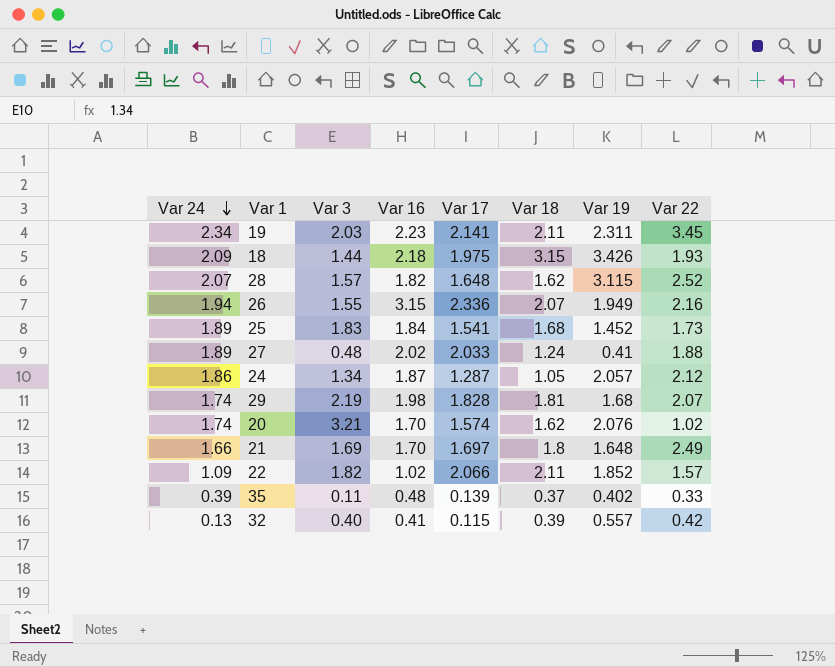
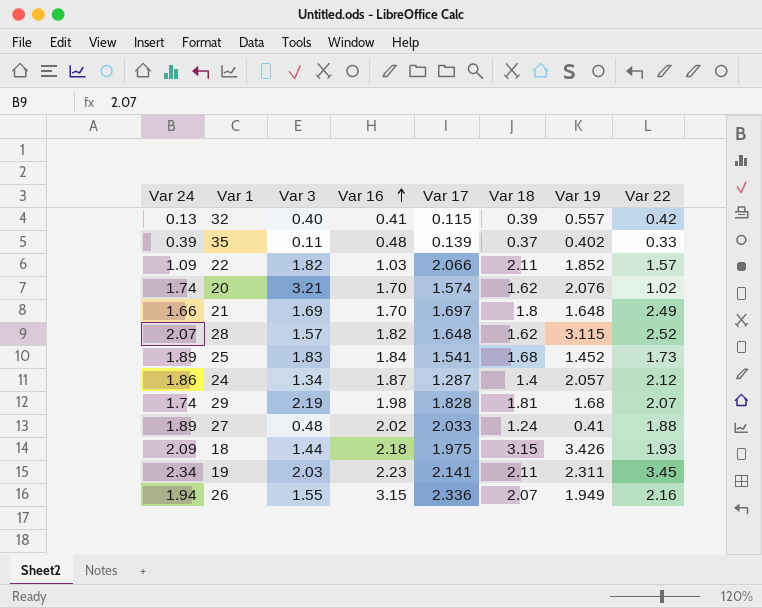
row order: Var 24 descending -> Var 16 ascending
22 | Var 16: 1.02 -> 1.03
24 | Var 18: 1.05 -> 1.4

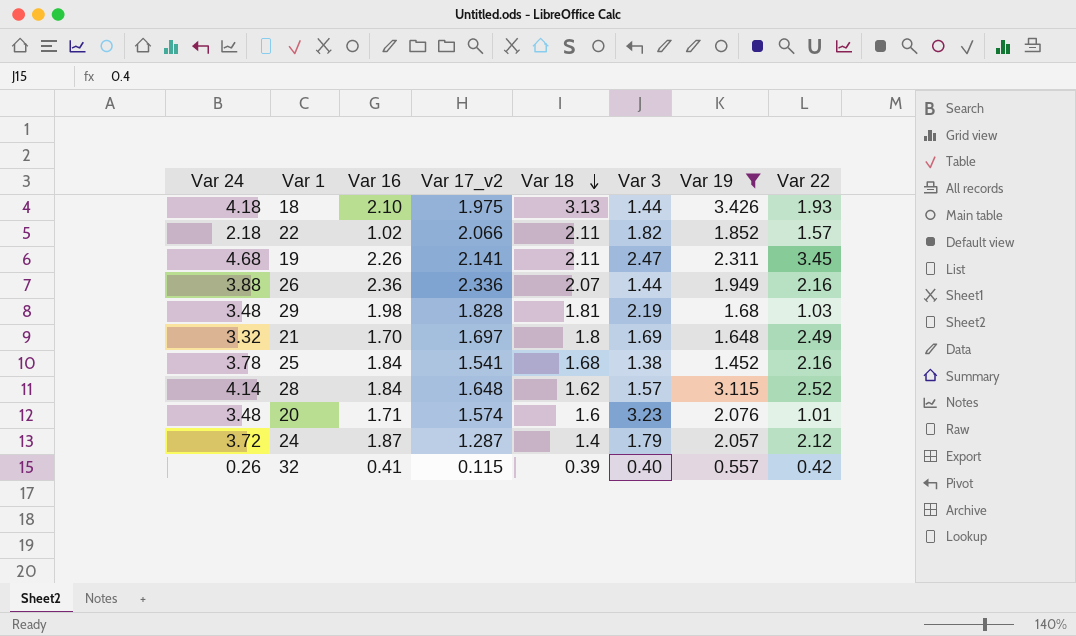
filter: none -> Var 19 >= 0.557
row order: Var 16 ascending -> Var 18 descending
column name: Var 17 -> Var 17_v2
column Var 3 | position: 3 -> 6
18 | Var 24: 2.09 -> 4.18
18 | Var 16: 2.18 -> 2.10
18 | Var 18: 3.15 -> 3.13
22 | Var 24: 1.09 -> 2.18
22 | Var 16: 1.03 -> 1.02
19 | Var 24: 2.34 -> 4.68
19 | Var 16: 2.23 -> 2.26
19 | Var 3: 2.03 -> 2.47
26 | Var 24: 1.94 -> 3.88
26 | Var 16: 3.15 -> 2.36
26 | Var 3: 1.55 -> 1.44
29 | Var 24: 1.74 -> 3.48
29 | Var 22: 2.07 -> 1.03
21 | Var 24: 1.66 -> 3.32
25 | Var 24: 1.89 -> 3.78
25 | Var 3: 1.83 -> 1.38
25 | Var 22: 1.73 -> 2.16
28 | Var 24: 2.07 -> 4.14
28 | Var 16: 1.82 -> 1.84
20 | Var 24: 1.74 -> 3.48
20 | Var 16: 1.70 -> 1.71
20 | Var 18: 1.62 -> 1.6
20 | Var 3: 3.21 -> 3.23
20 | Var 22: 1.02 -> 1.01
24 | Var 24: 1.86 -> 3.72
24 | Var 3: 1.34 -> 1.79
32 | Var 24: 0.13 -> 0.26

